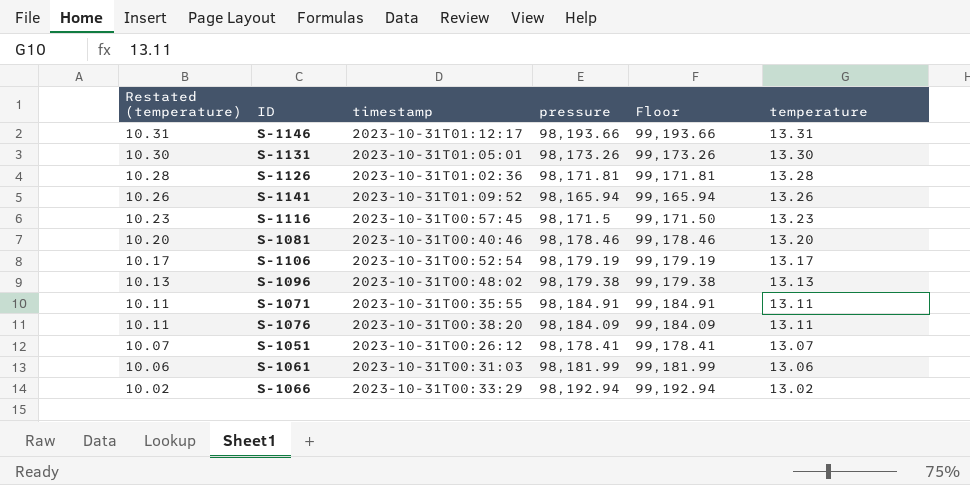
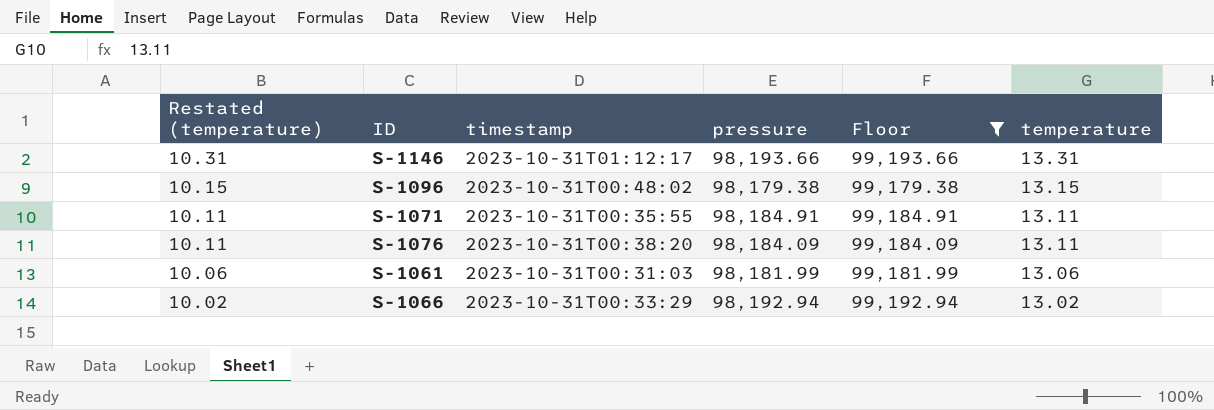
filter: none -> Floor >= 99,179.38
S-1096 | Restated (temperature): 10.13 -> 10.15
S-1096 | temperature: 13.13 -> 13.15

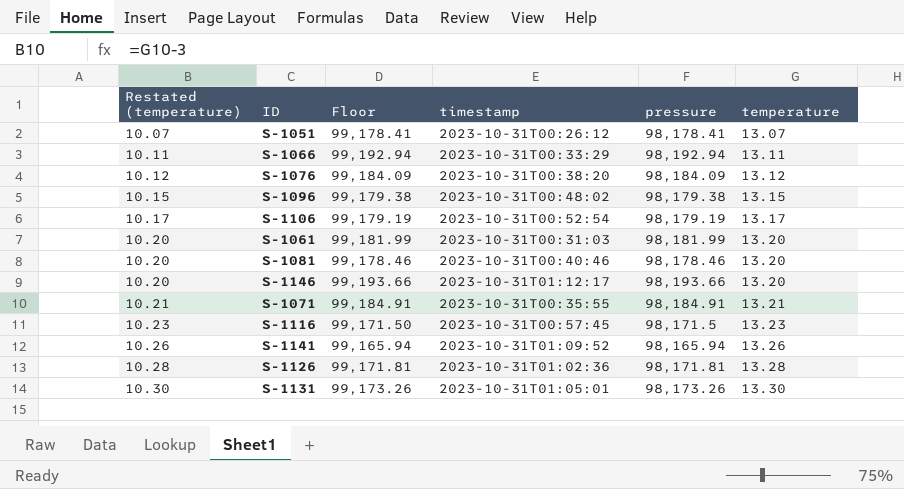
filter: Floor >= 99,179.38 -> none
row order: Restated (temperature) descending -> Restated (temperature) ascending
column Floor | position: 5 -> 3
S-1066 | Restated (temperature): 10.02 -> 10.11
S-1066 | temperature: 13.02 -> 13.11
S-1076 | Restated (temperature): 10.11 -> 10.12
S-1076 | temperature: 13.11 -> 13.12
S-1061 | Restated (temperature): 10.06 -> 10.20
S-1061 | temperature: 13.06 -> 13.20
S-1146 | Restated (temperature): 10.31 -> 10.20
S-1146 | temperature: 13.31 -> 13.20
S-1071 | Restated (temperature): 10.11 -> 10.21
S-1071 | temperature: 13.11 -> 13.21

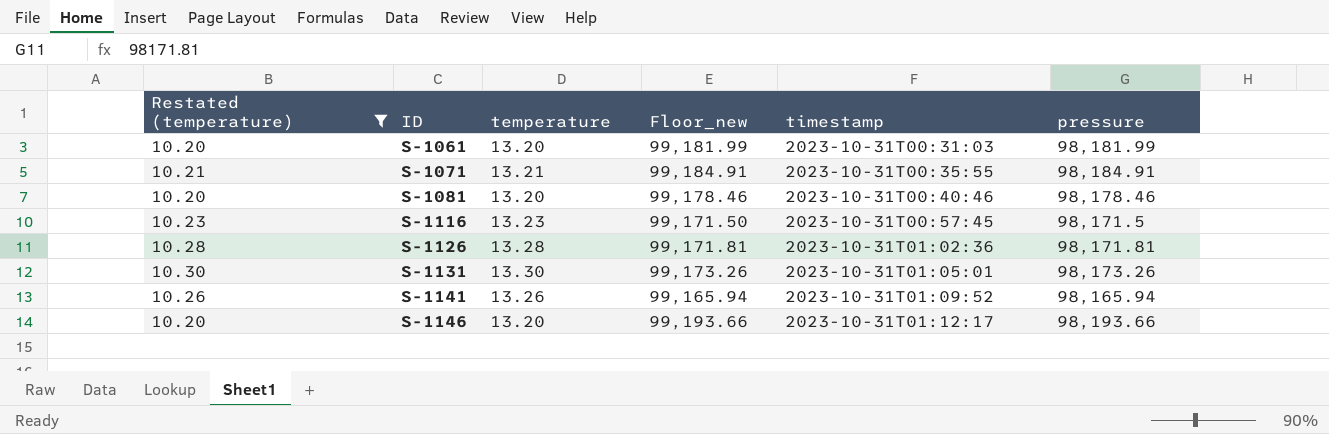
filter: none -> Restated (temperature) >= 10.20
row order: Restated (temperature) ascending -> ID ascending
column temperature | position: 6 -> 3
column name: Floor -> Floor_new

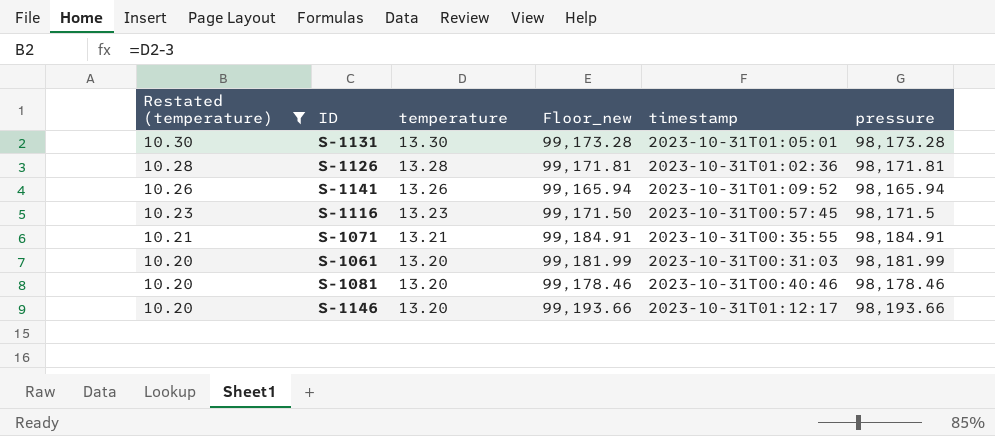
row order: ID ascending -> Restated (temperature) descending
S-1131 | Floor_new: 99,173.26 -> 99,173.28
S-1131 | pressure: 98,173.26 -> 98,173.28

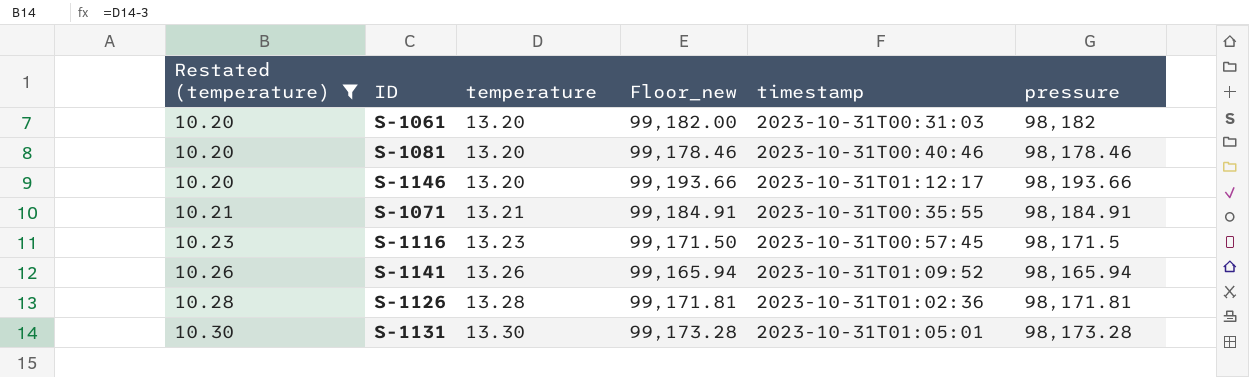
row order: Restated (temperature) descending -> Restated (temperature) ascending
S-1061 | Floor_new: 99,181.99 -> 99,182.00
S-1061 | pressure: 98,181.99 -> 98,182

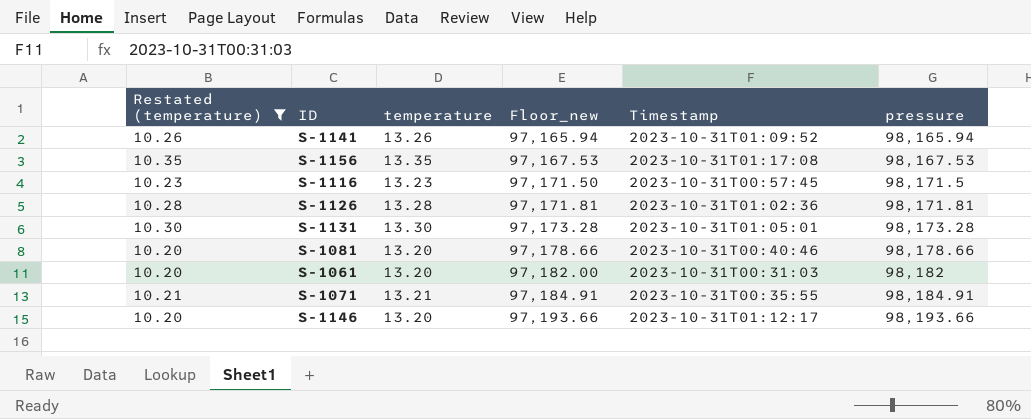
row order: Restated (temperature) ascending -> Floor_new ascending
column Floor_new | formula: [pressure] + 1000 -> [pressure] - 1000
column name: timestamp -> Timestamp
row S-1156: none -> 10.35 | 13.35 | 97,167.53 | 2023-10-31T01:17:08 | 98,167.53
S-1081 | pressure: 98,178.46 -> 98,178.66

